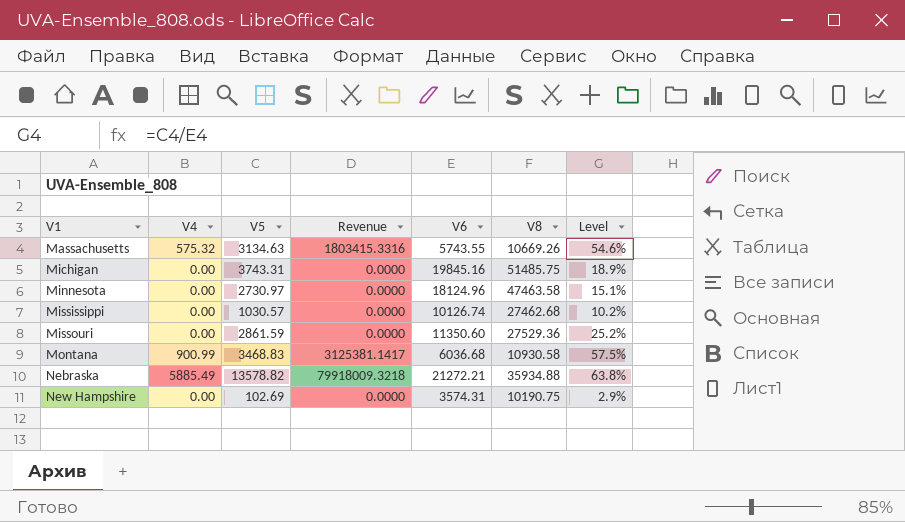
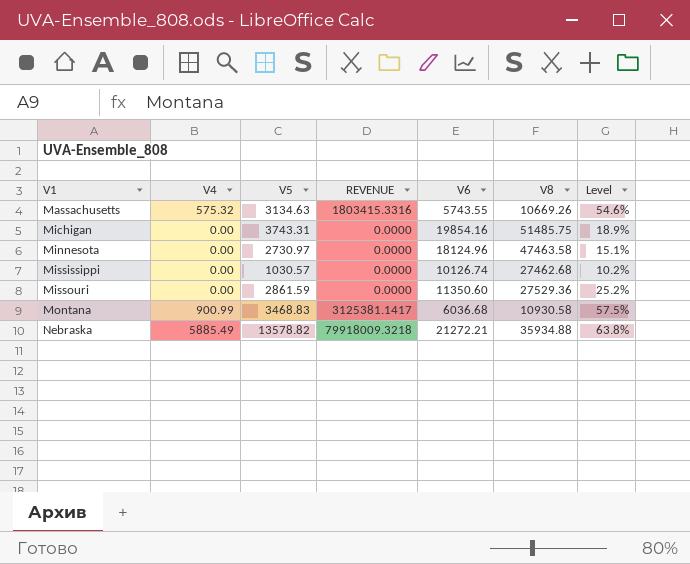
column name: Revenue -> REVENUE
row New Hampshire: 0.00 | 102.69 | 0.0000 | 3574.31 | 10190.75 | 2.9% -> none
Michigan | V6: 19845.16 -> 19854.16

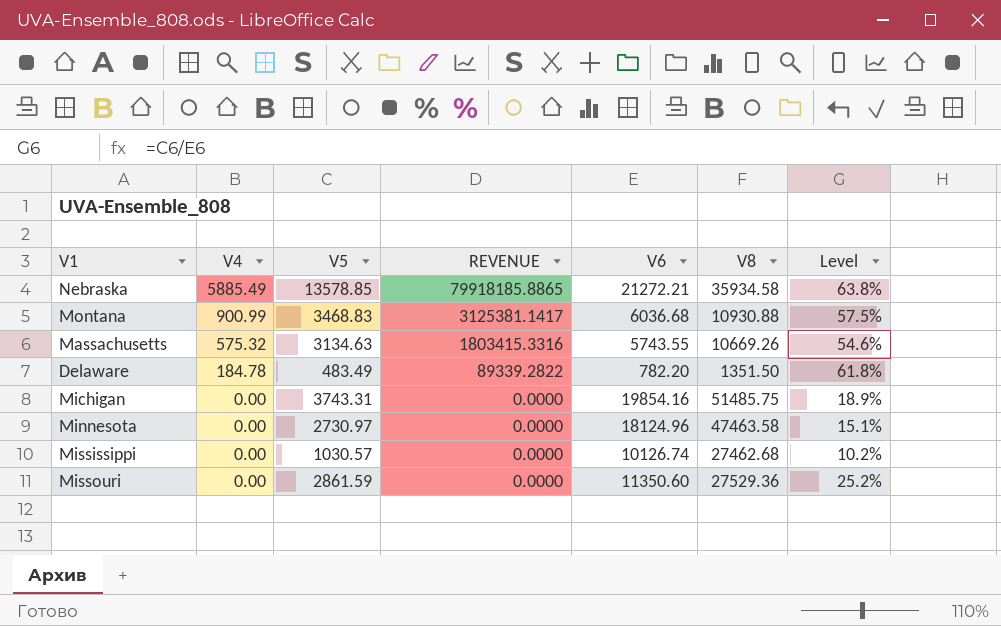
row order: V1 ascending -> V4 descending
Nebraska | V5: 13578.82 -> 13578.85
Nebraska | REVENUE: 79918009.3218 -> 79918185.8865
Nebraska | V8: 35934.88 -> 35934.58
Montana | V8: 10930.58 -> 10930.88
row Delaware: none -> 184.78 | 483.49 | 89339.2822 | 782.20 | 1351.50 | 61.8%

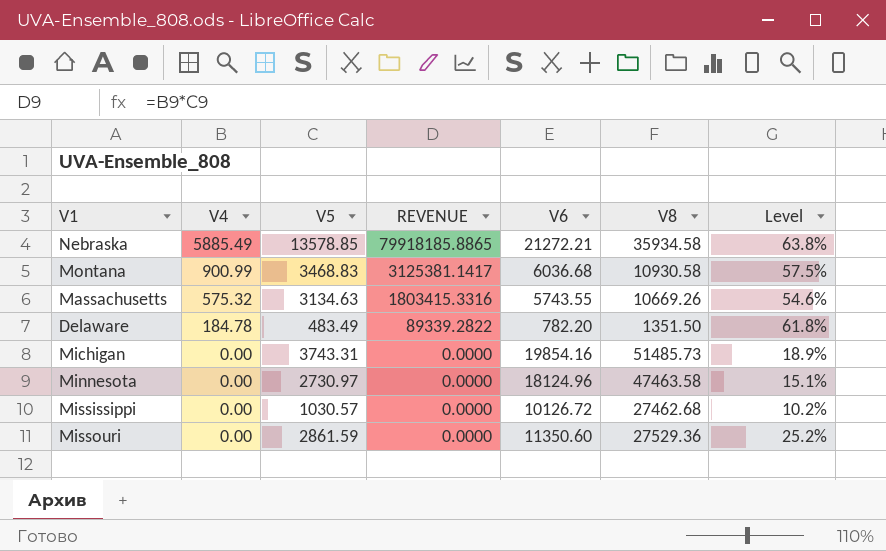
Montana | V8: 10930.88 -> 10930.58
Michigan | V8: 51485.75 -> 51485.73
Mississippi | V6: 10126.74 -> 10126.72

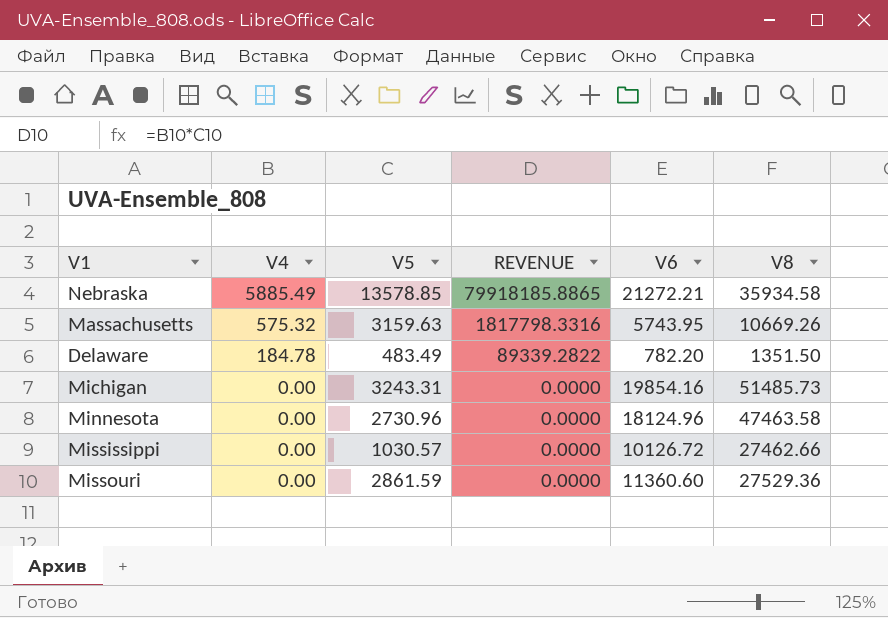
column Level | formula: [V5] / [V6] -> none
row Montana: 900.99 | 3468.83 | 3125381.1417 | 6036.68 | 10930.58 | 57.5% -> none
Massachusetts | V5: 3134.63 -> 3159.63
Massachusetts | REVENUE: 1803415.3316 -> 1817798.3316
Massachusetts | V6: 5743.55 -> 5743.95
Michigan | V5: 3743.31 -> 3243.31
Minnesota | V5: 2730.97 -> 2730.96
Mississippi | V8: 27462.68 -> 27462.66
Missouri | V6: 11350.60 -> 11360.60

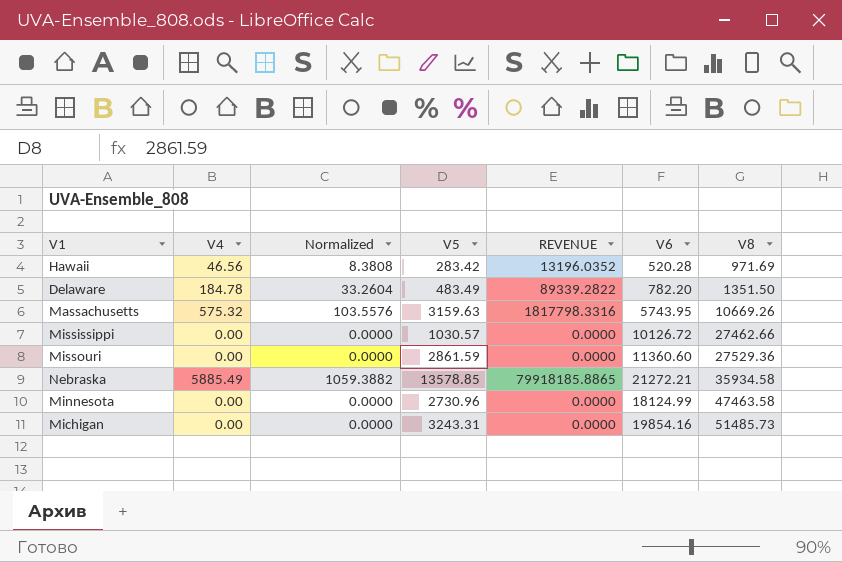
row order: V4 descending -> V8 ascending
column Normalized | formula: none -> [V4] * 0.18
row Hawaii: none -> 46.56 | 8.3808 | 283.42 | 13196.0352 | 520.28 | 971.69
Minnesota | V6: 18124.96 -> 18124.99

